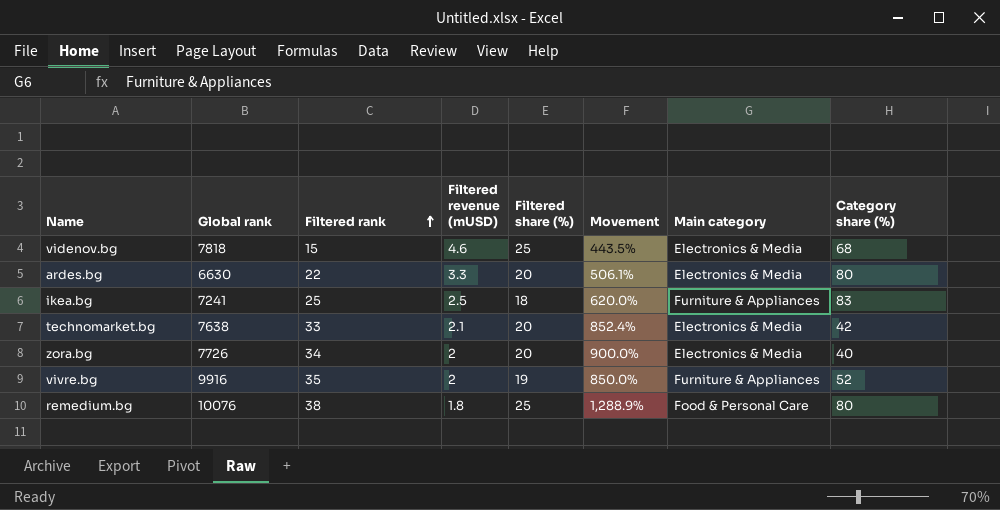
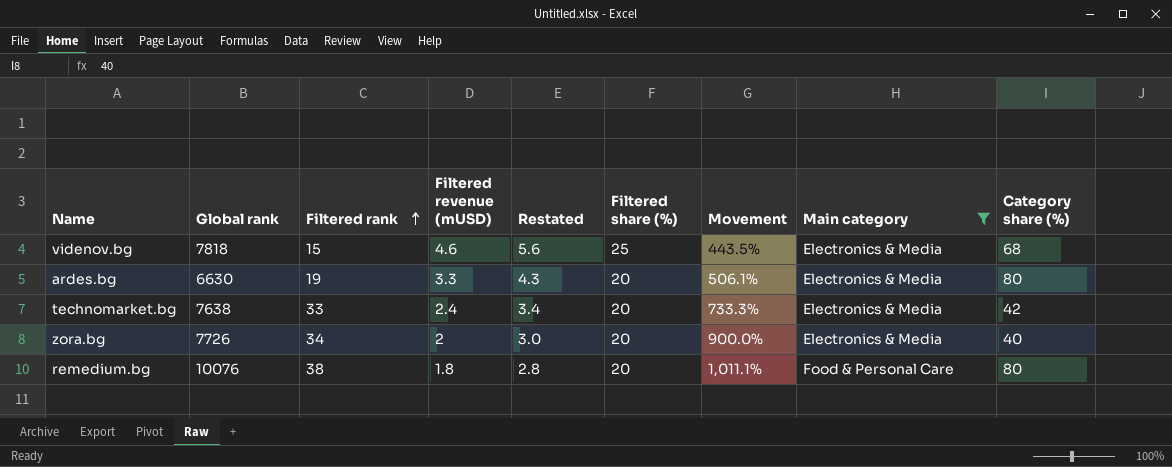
filter: none -> Main category != Furniture & Appliances
column Restated | formula: none -> [Filtered revenue (mUSD)] + 1
ardes.bg | Filtered rank: 22 -> 19
technomarket.bg | Filtered revenue (mUSD): 2.1 -> 2.4
technomarket.bg | Movement: 852.4% -> 733.3%
remedium.bg | Filtered share (%): 25 -> 20
remedium.bg | Movement: 1,288.9% -> 1,011.1%

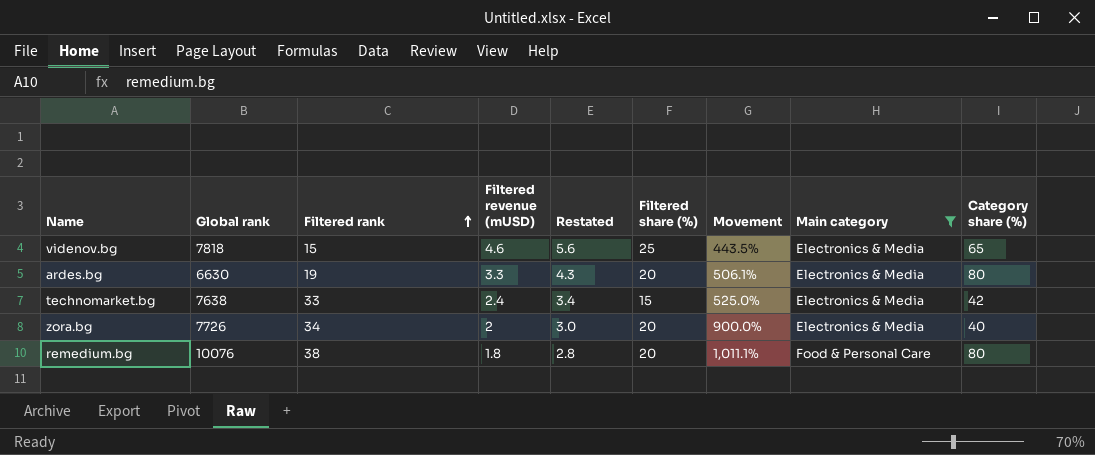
videnov.bg | Category share (%): 68 -> 65
technomarket.bg | Filtered share (%): 20 -> 15
technomarket.bg | Movement: 733.3% -> 525.0%

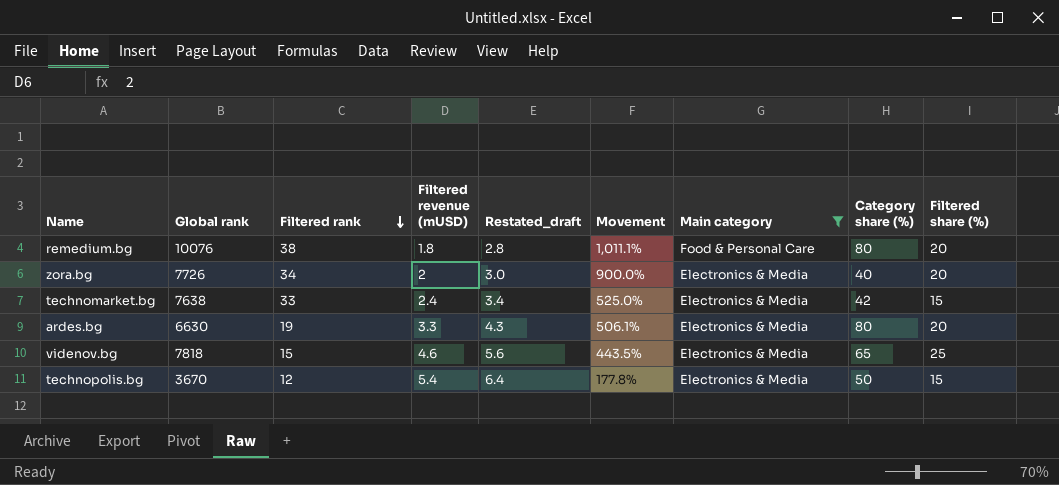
row order: Filtered rank ascending -> Filtered rank descending
column name: Restated -> Restated_draft
column Filtered share (%) | position: 6 -> 9
row technopolis.bg: none -> 3670 | 12 | 5.4 | 6.4 | 177.8% | Electronics & Media | 50 | 15

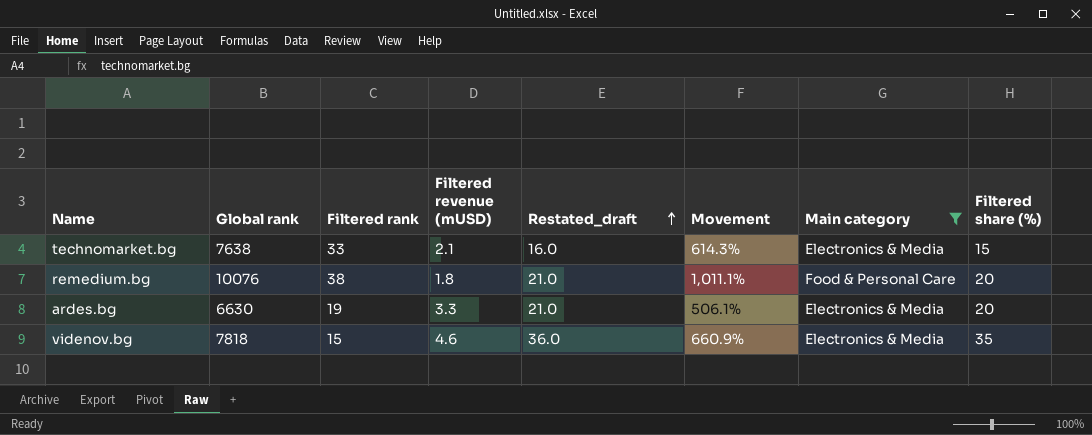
row order: Filtered rank descending -> Restated_draft ascending
column Category share (%) | position: 8 -> none
column Restated_draft | formula: [Filtered revenue (mUSD)] + 1 -> [Filtered share (%)] + 1
row zora.bg: 7726 | 34 | 2 | 3.0 | 900.0% | Electronics & Media | 40 | 20 -> none
row technopolis.bg: 3670 | 12 | 5.4 | 6.4 | 177.8% | Electronics & Media | 50 | 15 -> none
technomarket.bg | Filtered revenue (mUSD): 2.4 -> 2.1
technomarket.bg | Movement: 525.0% -> 614.3%
videnov.bg | Movement: 443.5% -> 660.9%
videnov.bg | Filtered share (%): 25 -> 35

